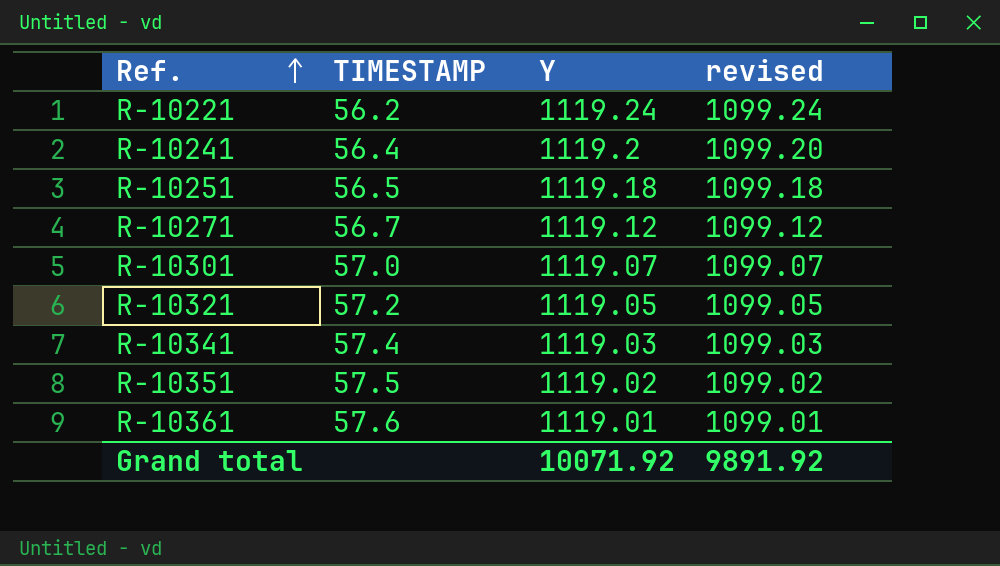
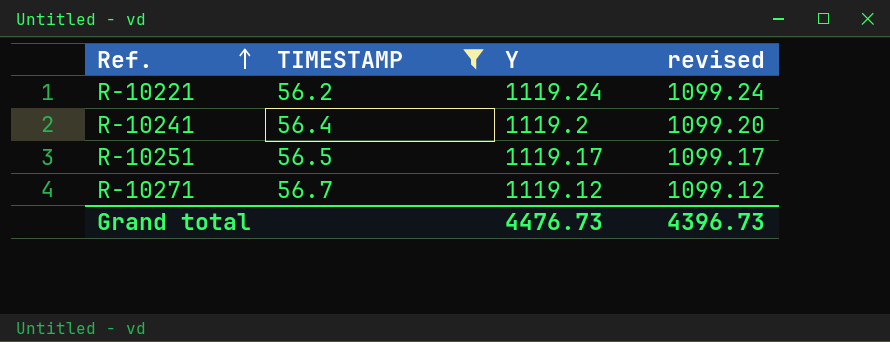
filter: none -> TIMESTAMP <= 56.7
R-10251 | Y: 1119.18 -> 1119.17
R-10251 | revised: 1099.18 -> 1099.17
Grand total | Y: 10071.92 -> 4476.73
Grand total | revised: 9891.92 -> 4396.73

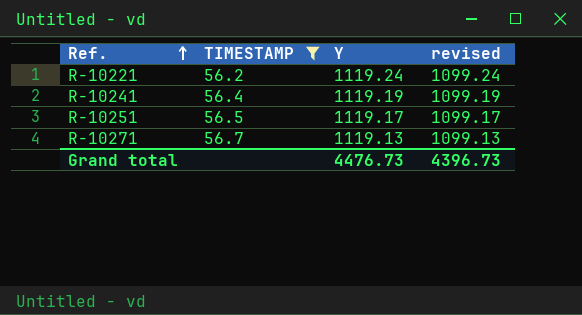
R-10241 | Y: 1119.2 -> 1119.19
R-10241 | revised: 1099.20 -> 1099.19
R-10271 | Y: 1119.12 -> 1119.13
R-10271 | revised: 1099.12 -> 1099.13

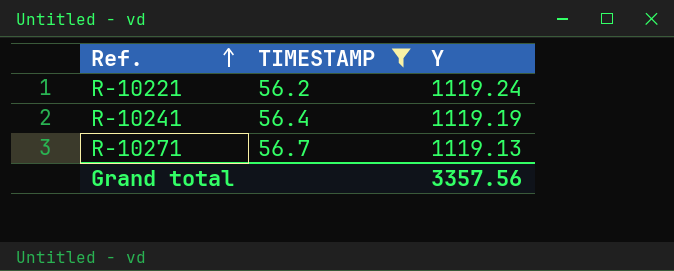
column revised | formula: [Y] - 20 -> none
row R-10251: 56.5 | 1119.17 | 1099.17 -> none
Grand total | Y: 4476.73 -> 3357.56

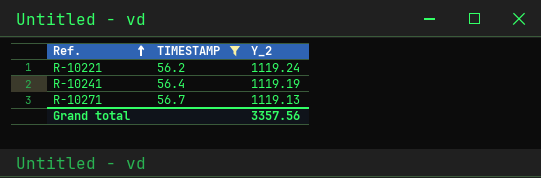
column name: Y -> Y_2

